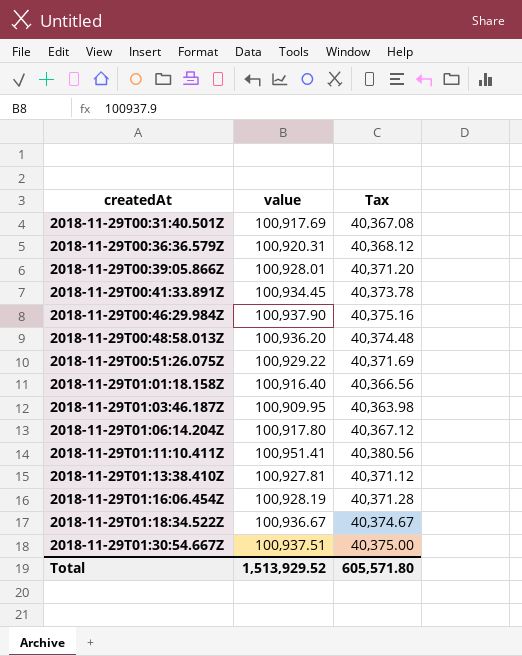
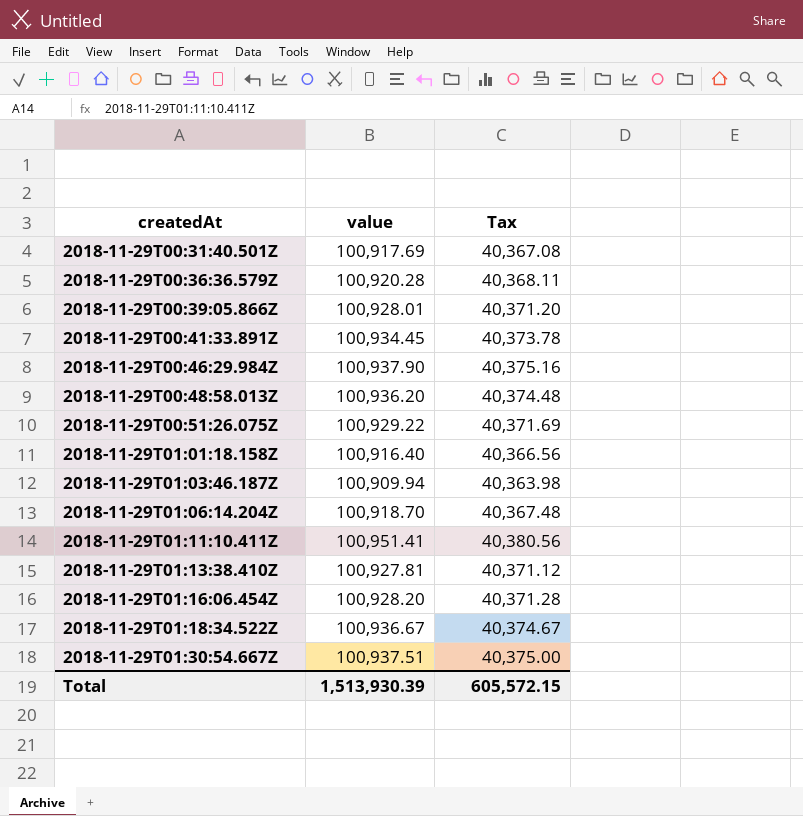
2018-11-29T00:36:36.579Z | value: 100,920.31 -> 100,920.28
2018-11-29T00:36:36.579Z | Tax: 40,368.12 -> 40,368.11
2018-11-29T01:03:46.187Z | value: 100,909.95 -> 100,909.94
2018-11-29T01:06:14.204Z | value: 100,917.80 -> 100,918.70
2018-11-29T01:06:14.204Z | Tax: 40,367.12 -> 40,367.48
2018-11-29T01:16:06.454Z | value: 100,928.19 -> 100,928.20
Total | value: 1,513,929.52 -> 1,513,930.39
Total | Tax: 605,571.80 -> 605,572.15

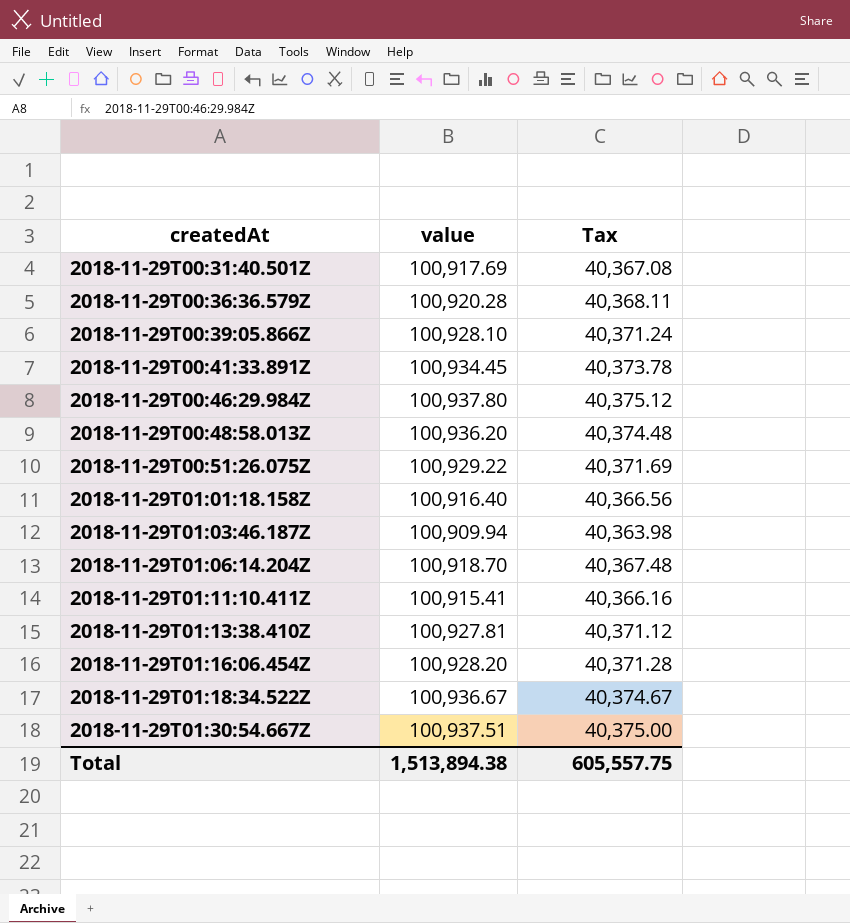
2018-11-29T00:39:05.866Z | value: 100,928.01 -> 100,928.10
2018-11-29T00:39:05.866Z | Tax: 40,371.20 -> 40,371.24
2018-11-29T00:46:29.984Z | value: 100,937.90 -> 100,937.80
2018-11-29T00:46:29.984Z | Tax: 40,375.16 -> 40,375.12
2018-11-29T01:11:10.411Z | value: 100,951.41 -> 100,915.41
2018-11-29T01:11:10.411Z | Tax: 40,380.56 -> 40,366.16
Total | value: 1,513,930.39 -> 1,513,894.38
Total | Tax: 605,572.15 -> 605,557.75

